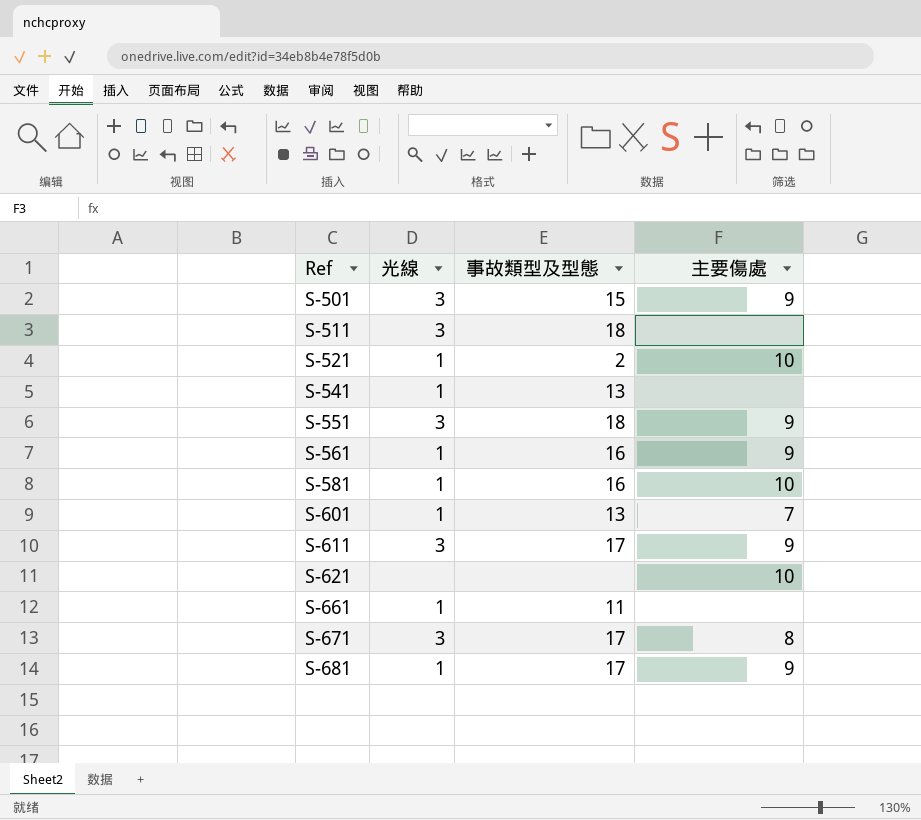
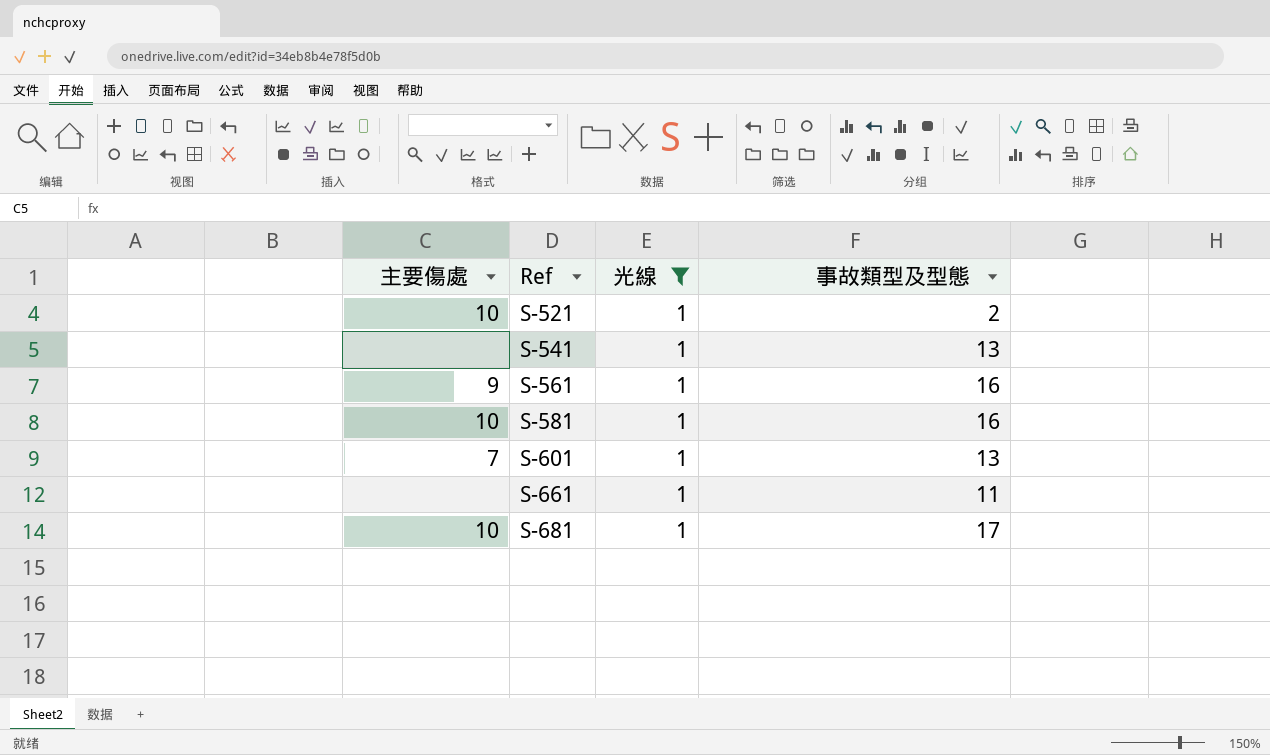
filter: none -> 光線 = 1
column 主要傷處 | position: 4 -> 1
S-681 | 主要傷處: 9 -> 10

